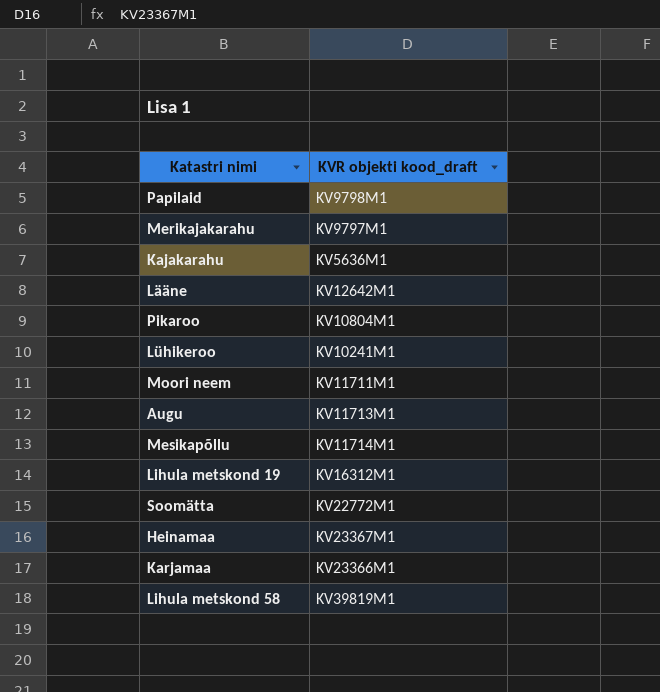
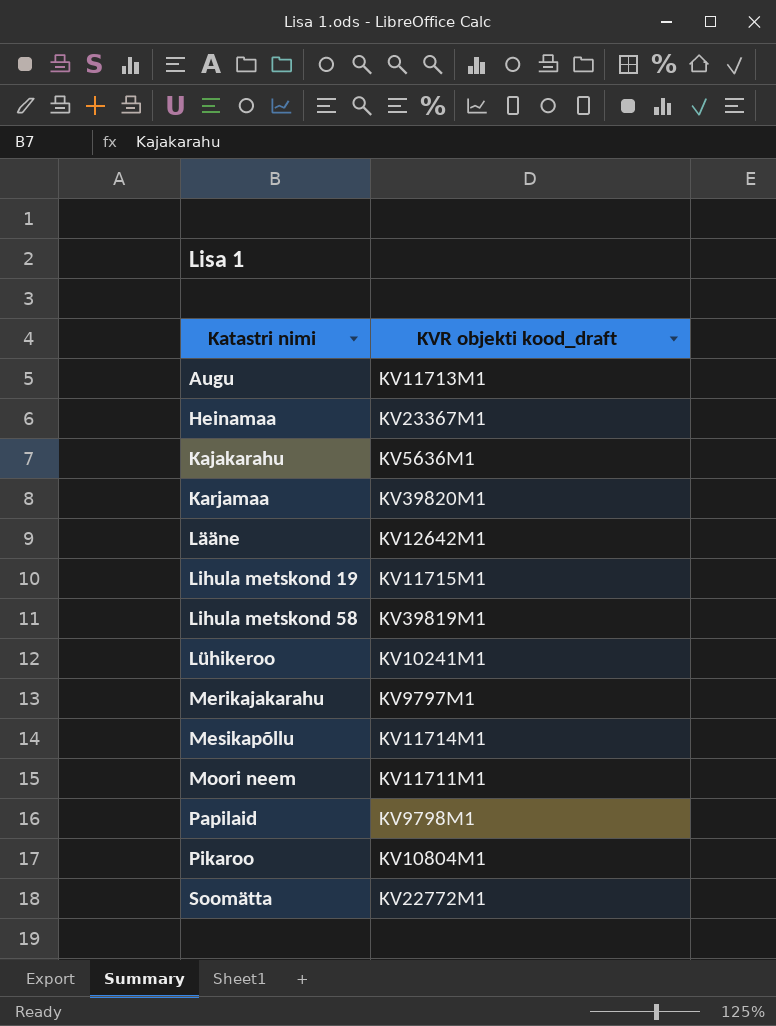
row order: none -> Katastri nimi ascending
Karjamaa | KVR objekti kood_draft: KV23366M1 -> KV39820M1
Lihula metskond 19 | KVR objekti kood_draft: KV16312M1 -> KV11715M1

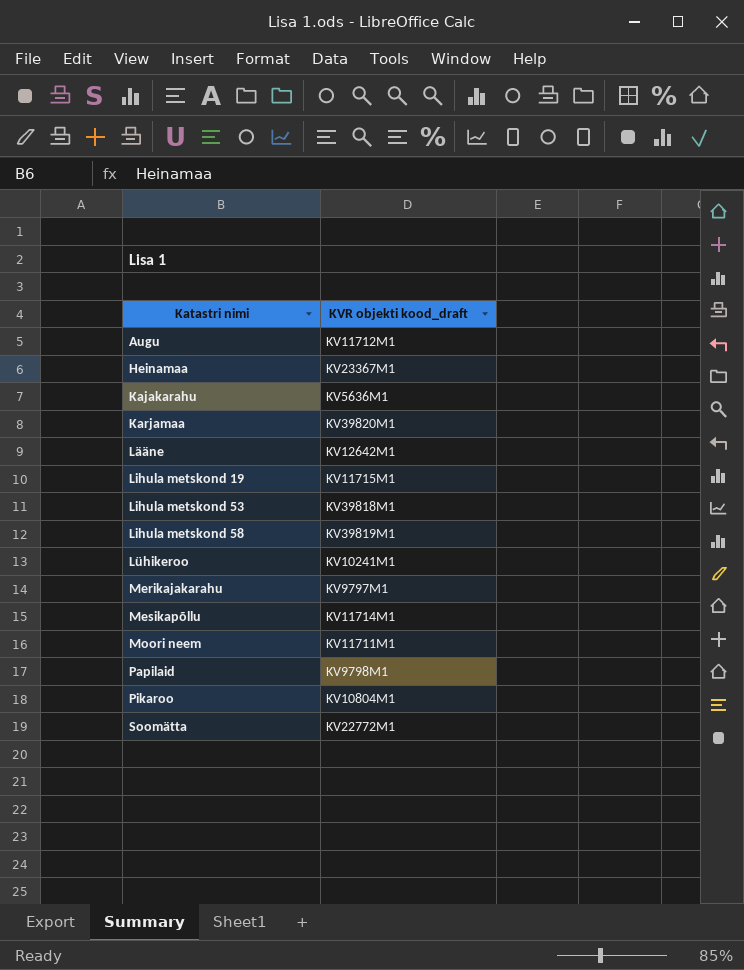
Augu | KVR objekti kood_draft: KV11713M1 -> KV11712M1
row Lihula metskond 53: none -> KV39818M1

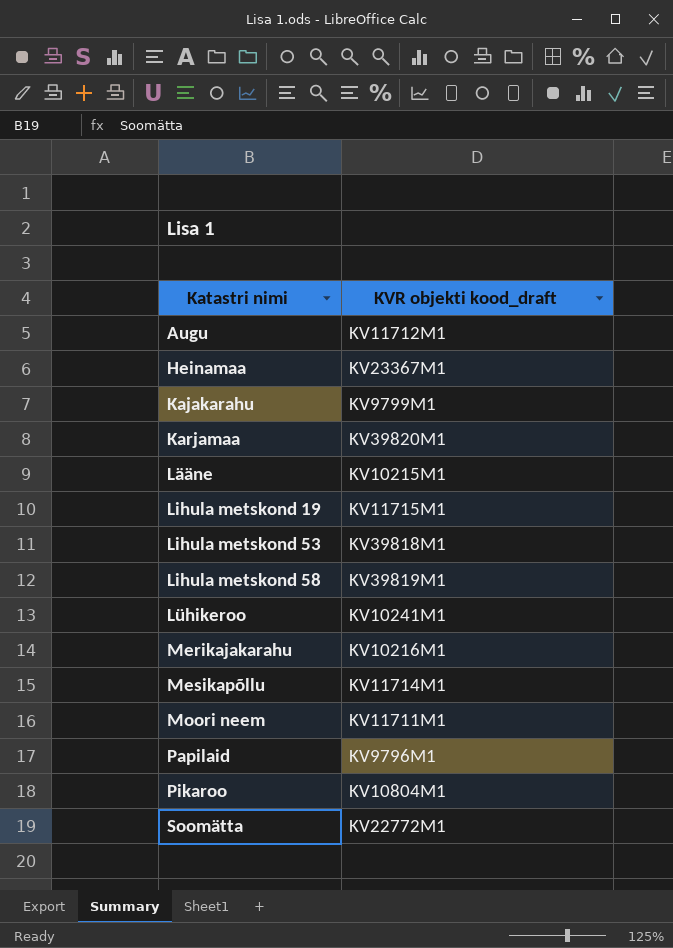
Kajakarahu | KVR objekti kood_draft: KV5636M1 -> KV9799M1
Lääne | KVR objekti kood_draft: KV12642M1 -> KV10215M1
Merikajakarahu | KVR objekti kood_draft: KV9797M1 -> KV10216M1
Papilaid | KVR objekti kood_draft: KV9798M1 -> KV9796M1

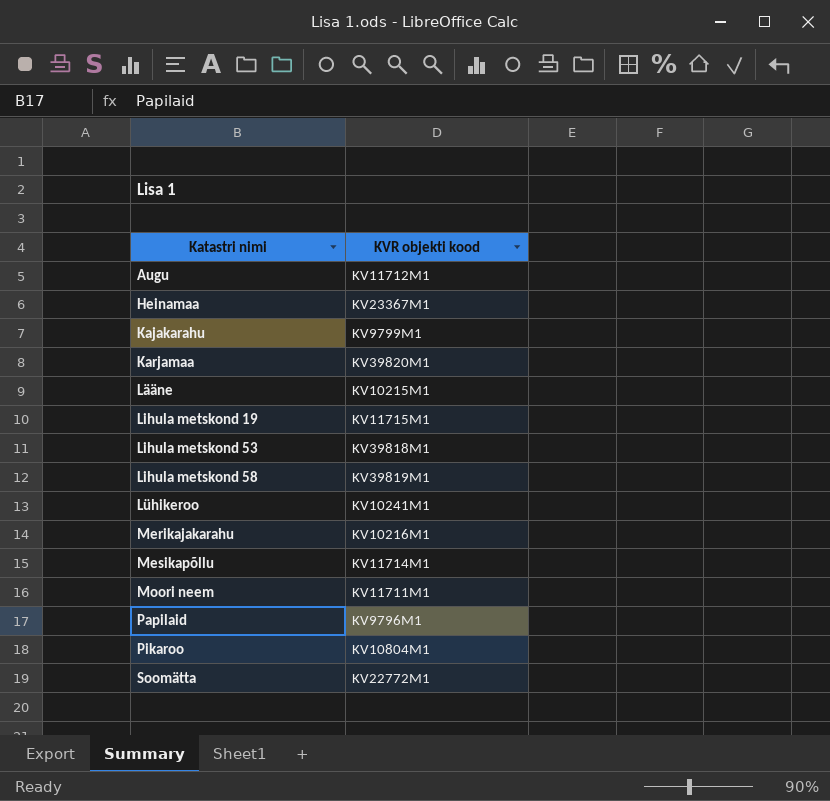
column name: KVR objekti kood_draft -> KVR objekti kood

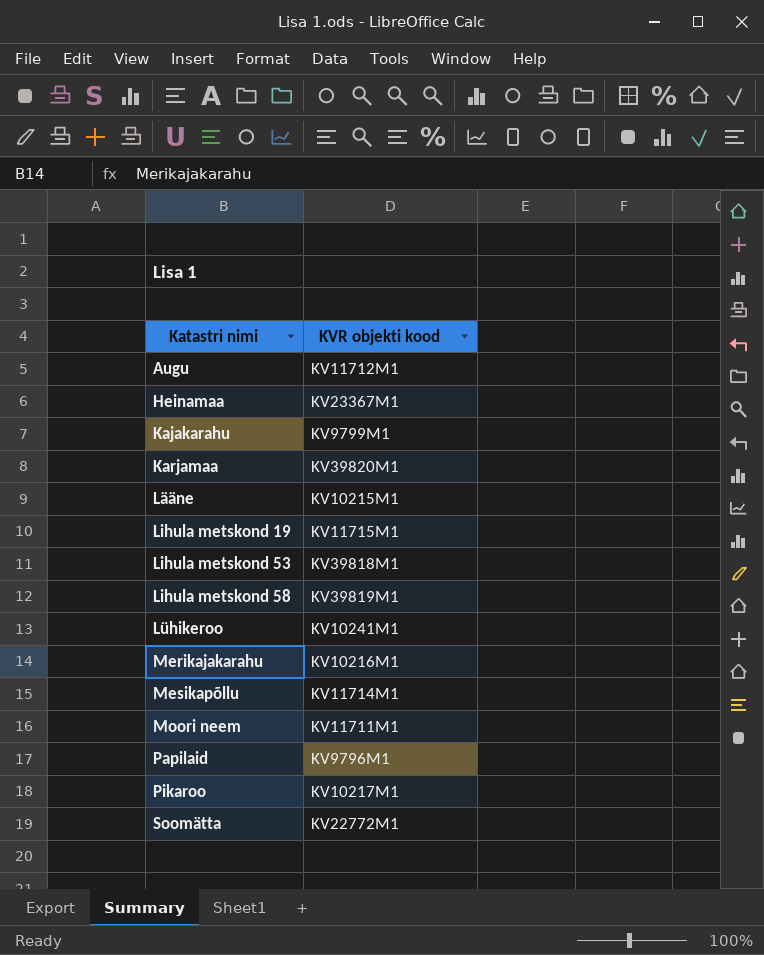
Pikaroo | KVR objekti kood: KV10804M1 -> KV10217M1

